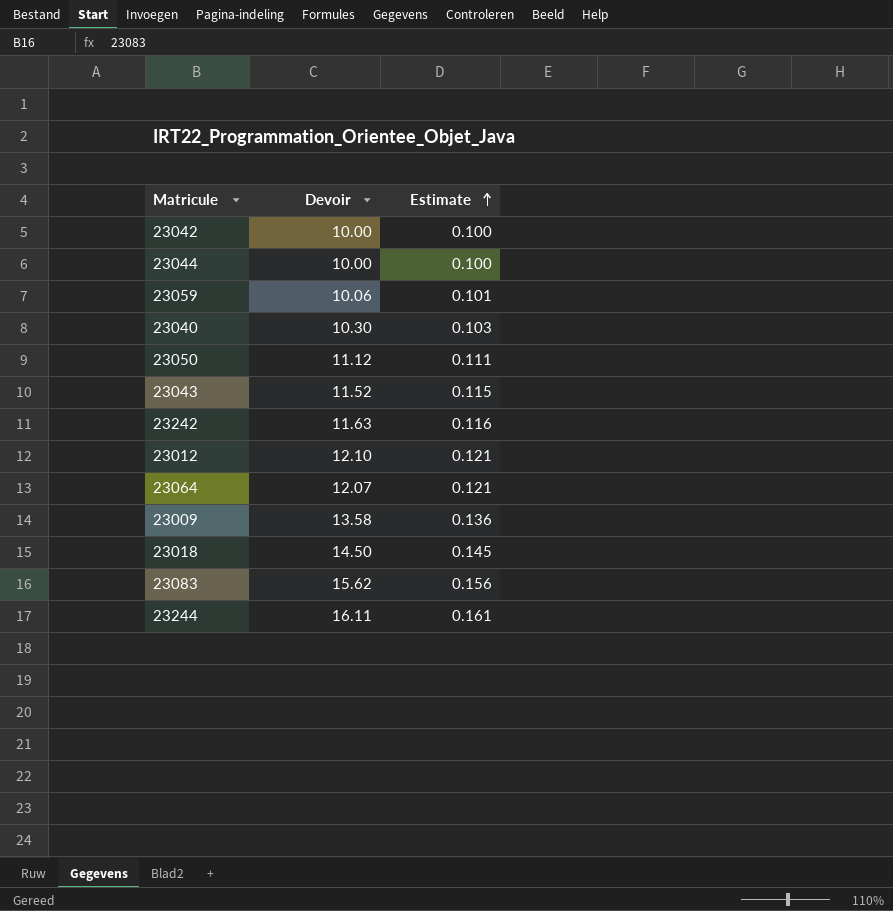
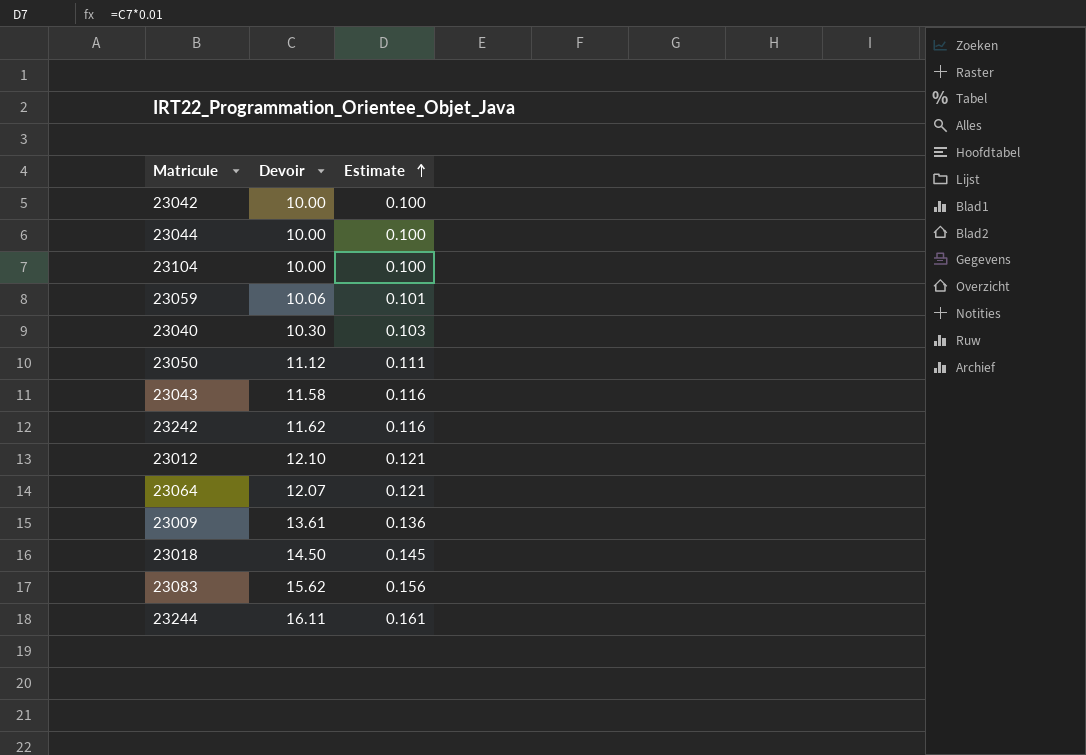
row 23104: none -> 10.00 | 0.100
23043 | Devoir: 11.52 -> 11.58
23043 | Estimate: 0.115 -> 0.116
23242 | Devoir: 11.63 -> 11.62
23009 | Devoir: 13.58 -> 13.61

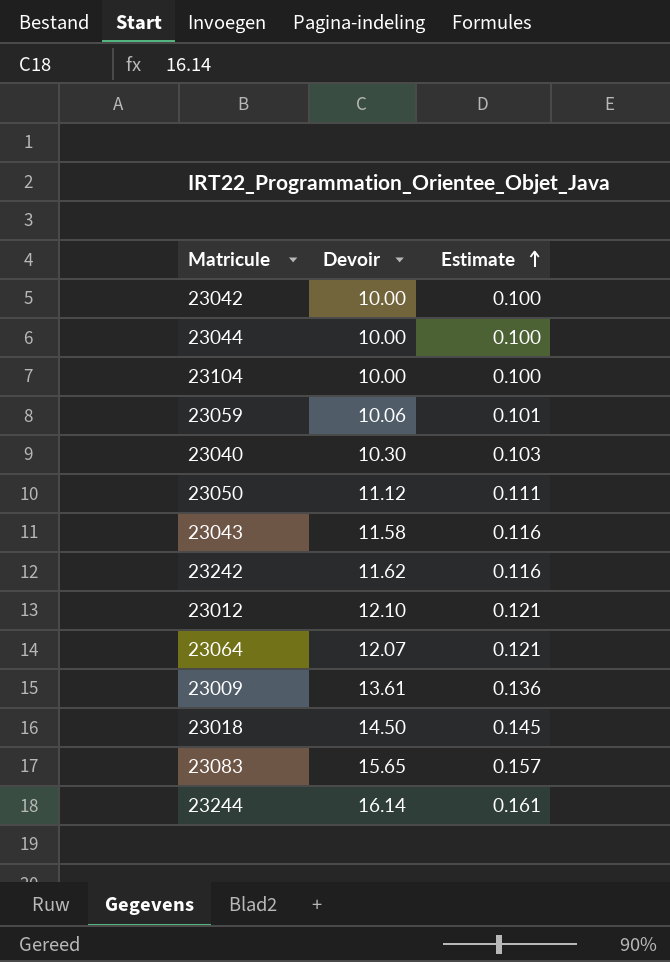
23083 | Devoir: 15.62 -> 15.65
23083 | Estimate: 0.156 -> 0.157
23244 | Devoir: 16.11 -> 16.14

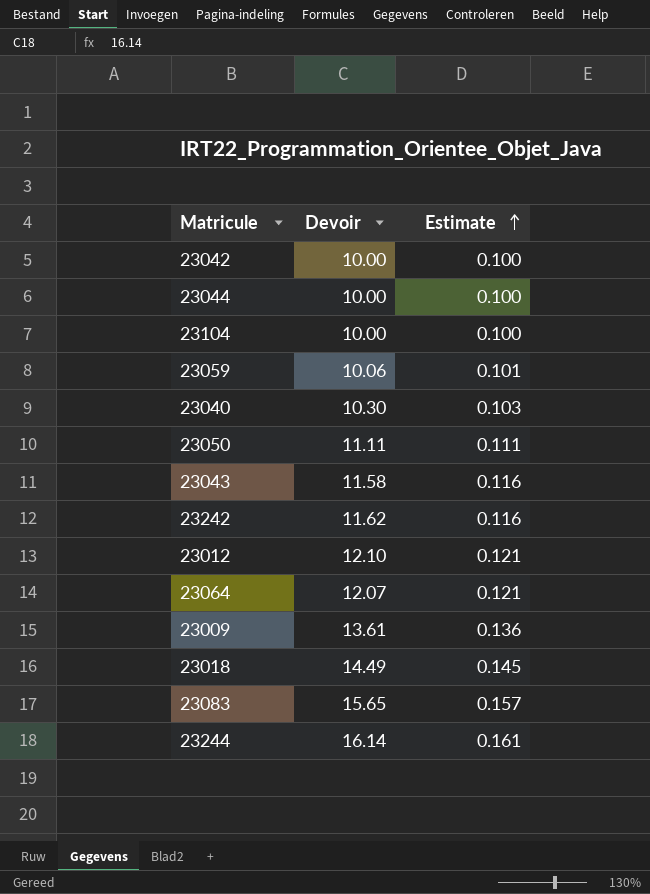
23050 | Devoir: 11.12 -> 11.11
23018 | Devoir: 14.50 -> 14.49

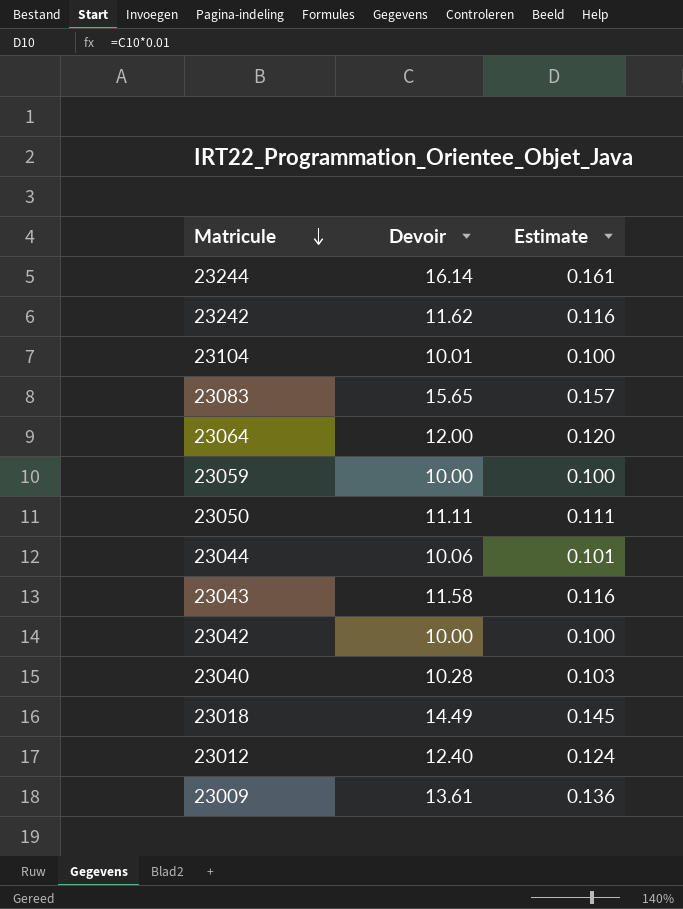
row order: Estimate ascending -> Matricule descending
23104 | Devoir: 10.00 -> 10.01
23064 | Devoir: 12.07 -> 12.00
23064 | Estimate: 0.121 -> 0.120
23059 | Devoir: 10.06 -> 10.00
23059 | Estimate: 0.101 -> 0.100
23044 | Devoir: 10.00 -> 10.06
23044 | Estimate: 0.100 -> 0.101
23040 | Devoir: 10.30 -> 10.28
23012 | Devoir: 12.10 -> 12.40
23012 | Estimate: 0.121 -> 0.124

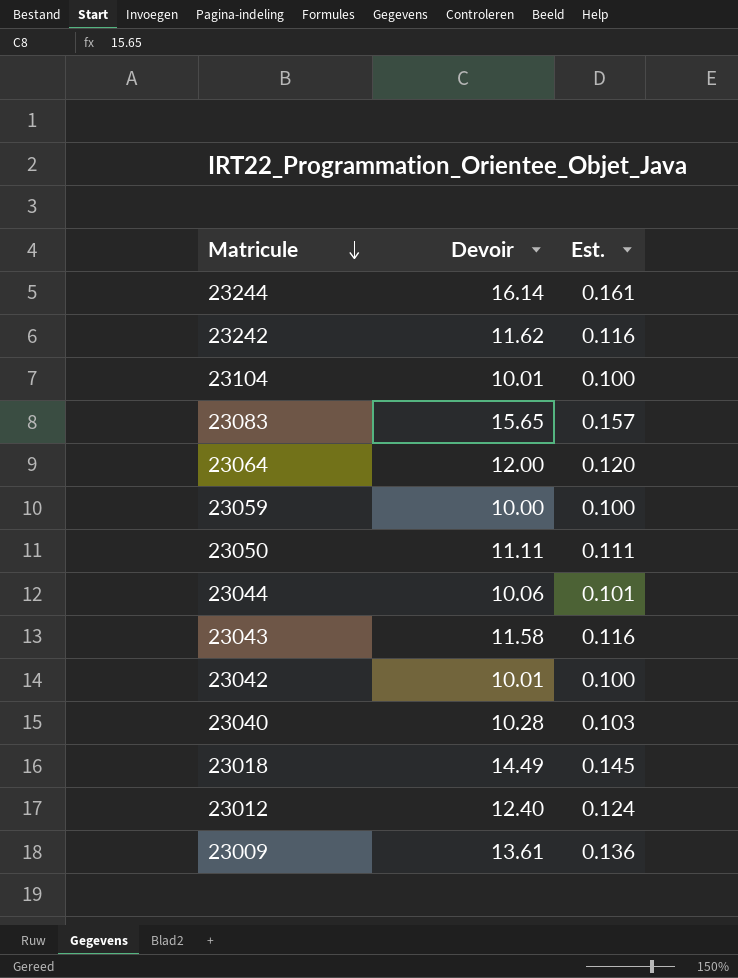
column name: Estimate -> Est.
23042 | Devoir: 10.00 -> 10.01

